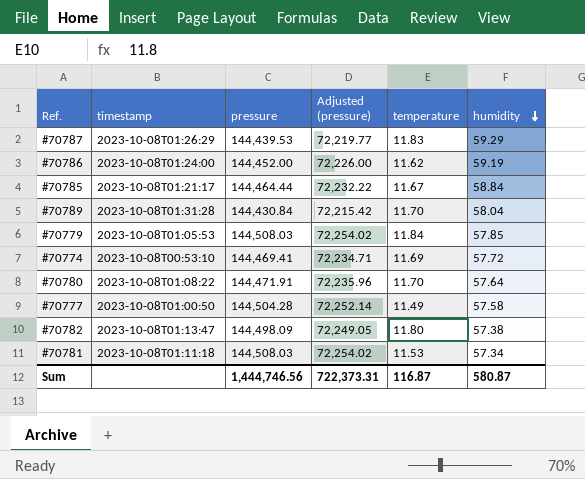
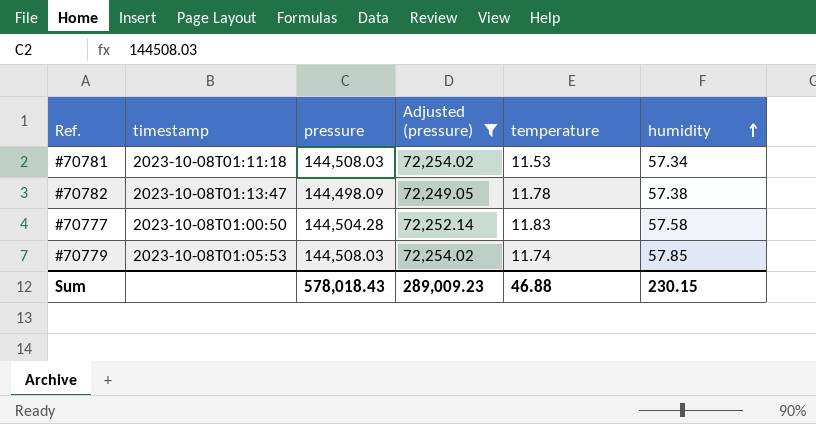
filter: none -> Adjusted (pressure) >= 72,249.05
row order: humidity descending -> humidity ascending
#70782 | temperature: 11.80 -> 11.78
#70777 | temperature: 11.49 -> 11.83
#70779 | temperature: 11.84 -> 11.74
Sum | pressure: 1,444,746.56 -> 578,018.43
Sum | Adjusted (pressure): 722,373.31 -> 289,009.23
Sum | temperature: 116.87 -> 46.88
Sum | humidity: 580.87 -> 230.15

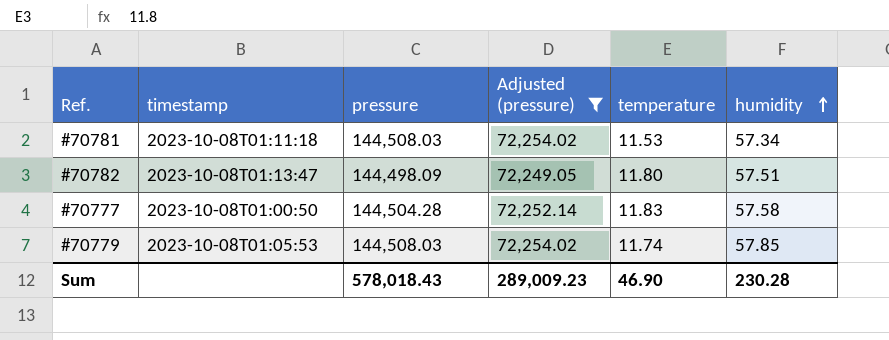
#70782 | temperature: 11.78 -> 11.80
#70782 | humidity: 57.38 -> 57.51
Sum | temperature: 46.88 -> 46.90
Sum | humidity: 230.15 -> 230.28

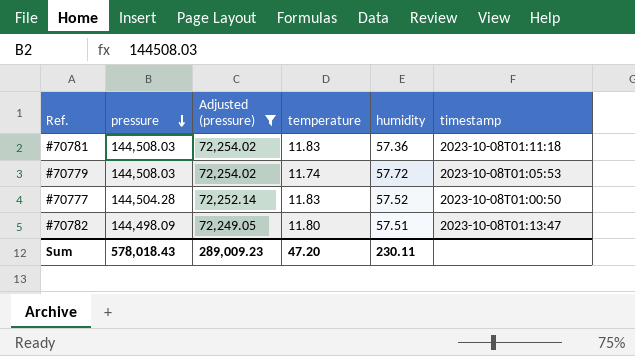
row order: humidity ascending -> pressure descending
column timestamp | position: 2 -> 6
#70781 | temperature: 11.53 -> 11.83
#70781 | humidity: 57.34 -> 57.36
#70779 | humidity: 57.85 -> 57.72
#70777 | humidity: 57.58 -> 57.52
Sum | temperature: 46.90 -> 47.20
Sum | humidity: 230.28 -> 230.11

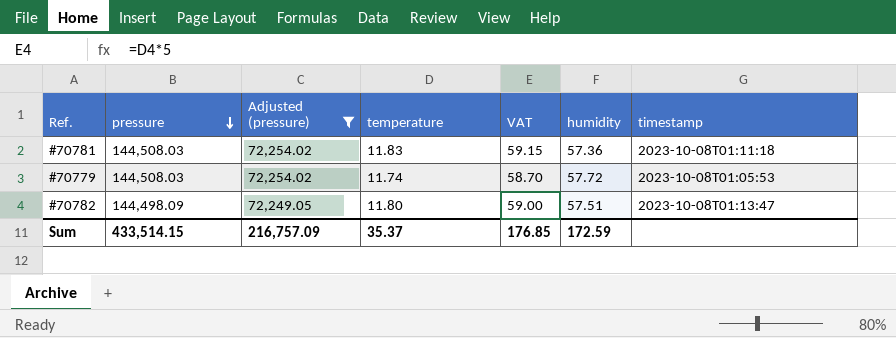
column VAT | formula: none -> [temperature] * 5
row #70777: 144,504.28 | 72,252.14 | 11.83 | 57.52 | 2023-10-08T01:00:50 -> none
Sum | pressure: 578,018.43 -> 433,514.15
Sum | Adjusted (pressure): 289,009.23 -> 216,757.09
Sum | temperature: 47.20 -> 35.37
Sum | humidity: 230.11 -> 172.59

